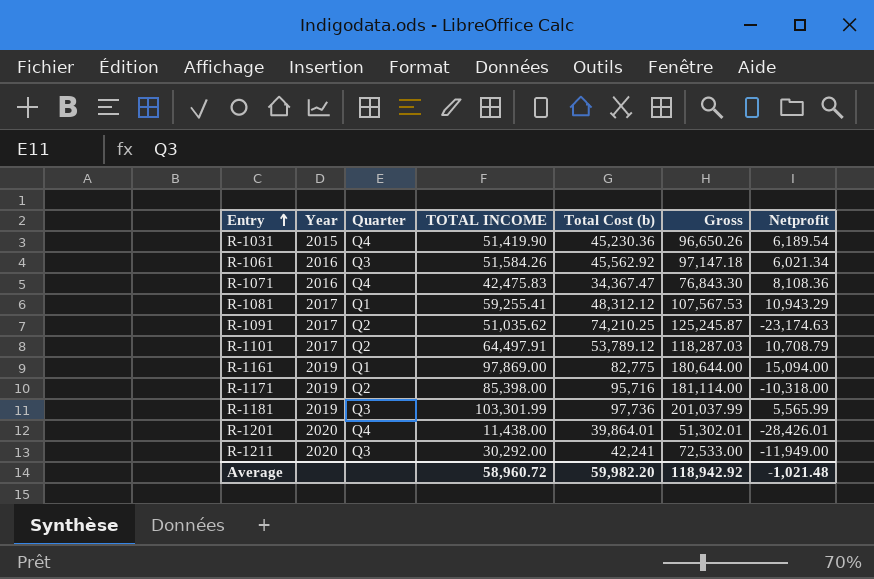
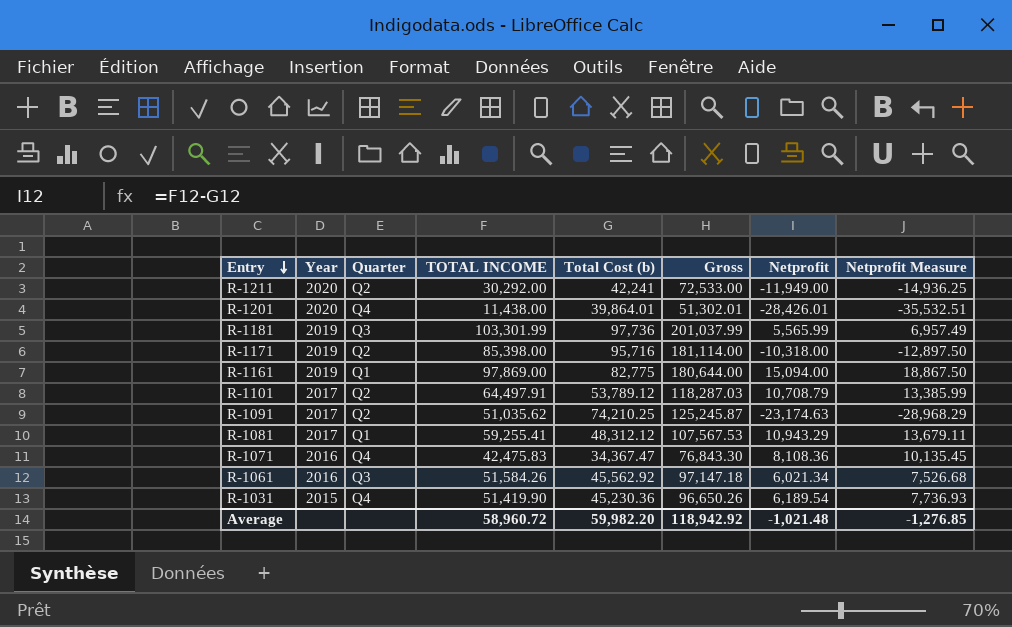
row order: Entry ascending -> Entry descending
column Netprofit Measure | formula: none -> [Netprofit] * 1.25
R-1211 | Quarter: Q3 -> Q2

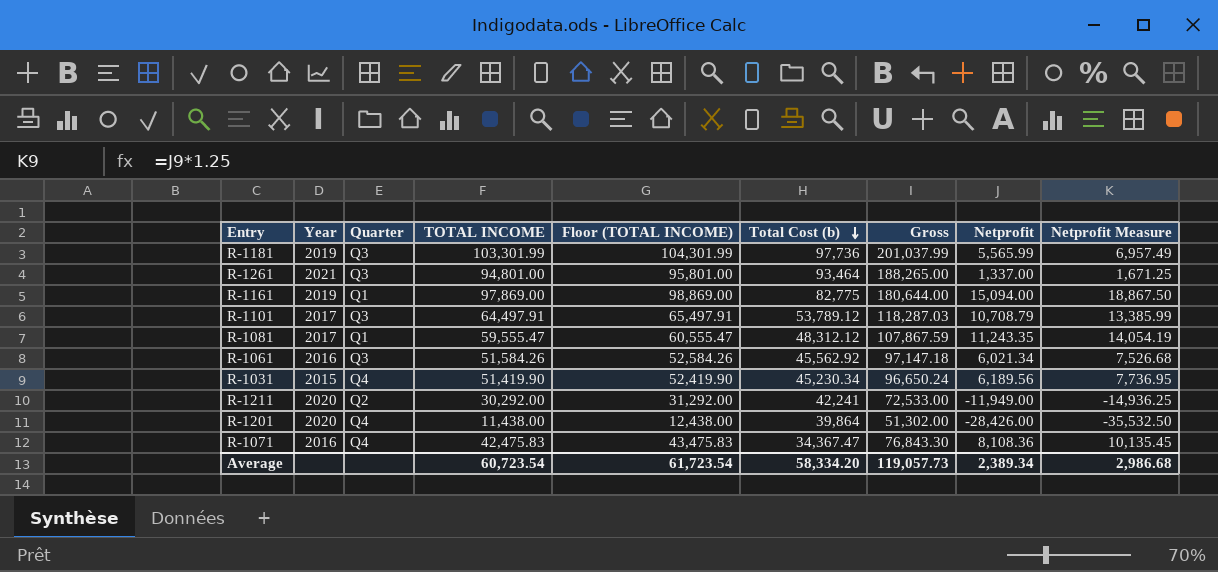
row order: Entry descending -> Total Cost (b) descending
column Floor (TOTAL INCOME) | formula: none -> [TOTAL INCOME] + 1000
row R-1171: 2019 | Q2 | 85,398.00 | 95,716 | 181,114.00 | -10,318.00 | -12,897.50 -> none
row R-1091: 2017 | Q2 | 51,035.62 | 74,210.25 | 125,245.87 | -23,174.63 | -28,968.29 -> none
row R-1261: none -> 2021 | Q3 | 94,801.00 | 95,801.00 | 93,464 | 188,265.00 | 1,337.00 | 1,671.25
R-1101 | Quarter: Q2 -> Q3
R-1081 | TOTAL INCOME: 59,255.41 -> 59,555.47
R-1081 | Gross: 107,567.53 -> 107,867.59
R-1081 | Netprofit: 10,943.29 -> 11,243.35
R-1081 | Netprofit Measure: 13,679.11 -> 14,054.19
R-1031 | Total Cost (b): 45,230.36 -> 45,230.34
R-1031 | Gross: 96,650.26 -> 96,650.24
R-1031 | Netprofit: 6,189.54 -> 6,189.56
R-1031 | Netprofit Measure: 7,736.93 -> 7,736.95
R-1201 | Total Cost (b): 39,864.01 -> 39,864
R-1201 | Gross: 51,302.01 -> 51,302.00
R-1201 | Netprofit: -28,426.01 -> -28,426.00
R-1201 | Netprofit Measure: -35,532.51 -> -35,532.50
Average | TOTAL INCOME: 58,960.72 -> 60,723.54
Average | Total Cost (b): 59,982.20 -> 58,334.20
Average | Gross: 118,942.92 -> 119,057.73
Average | Netprofit: -1,021.48 -> 2,389.34
Average | Netprofit Measure: -1,276.85 -> 2,986.68

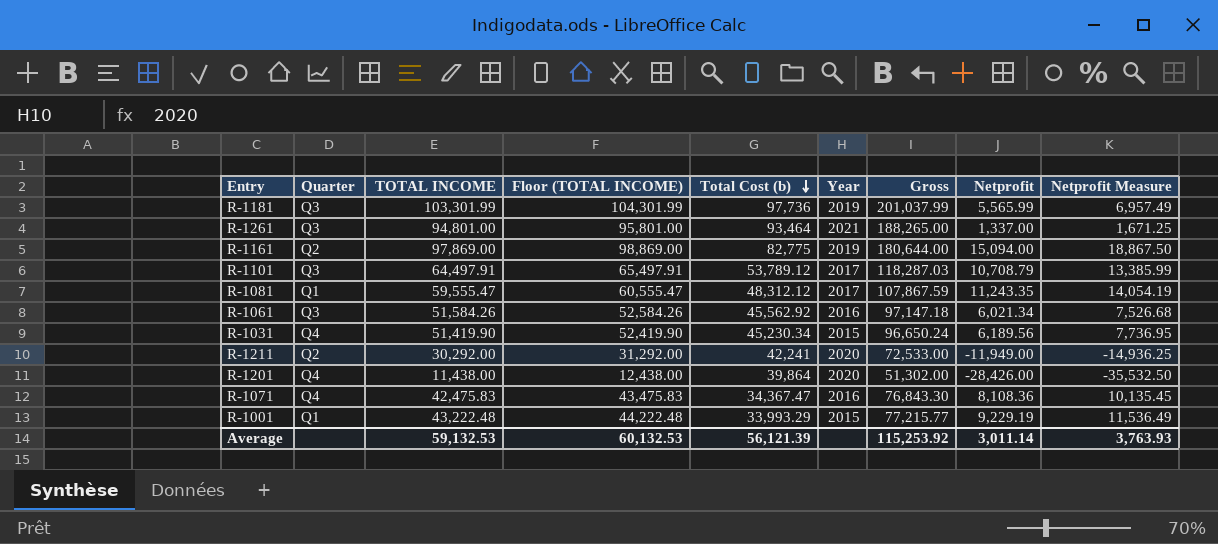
column Year | position: 2 -> 6
R-1161 | Quarter: Q1 -> Q2
row R-1001: none -> Q1 | 43,222.48 | 44,222.48 | 33,993.29 | 2015 | 77,215.77 | 9,229.19 | 11,536.49
Average | TOTAL INCOME: 60,723.54 -> 59,132.53
Average | Floor (TOTAL INCOME): 61,723.54 -> 60,132.53
Average | Total Cost (b): 58,334.20 -> 56,121.39
Average | Gross: 119,057.73 -> 115,253.92
Average | Netprofit: 2,389.34 -> 3,011.14
Average | Netprofit Measure: 2,986.68 -> 3,763.93

